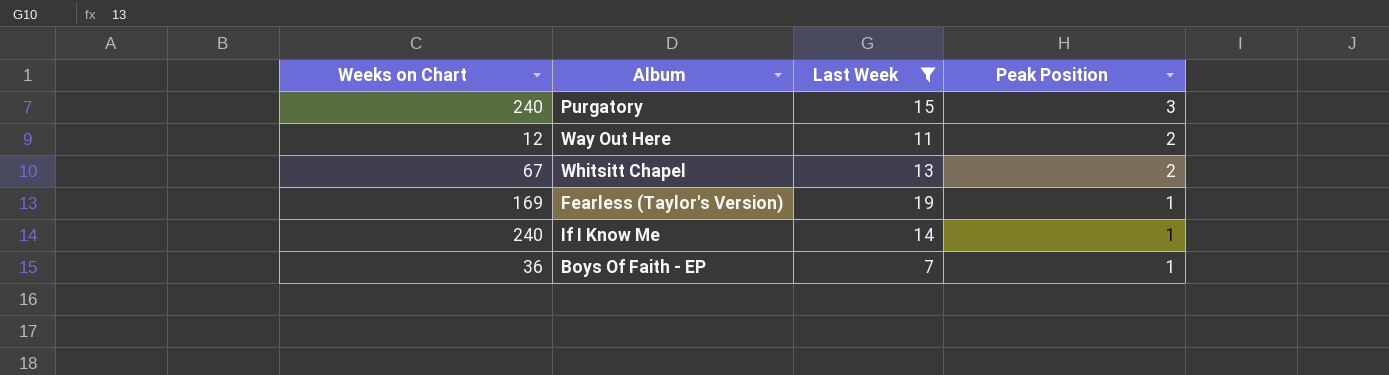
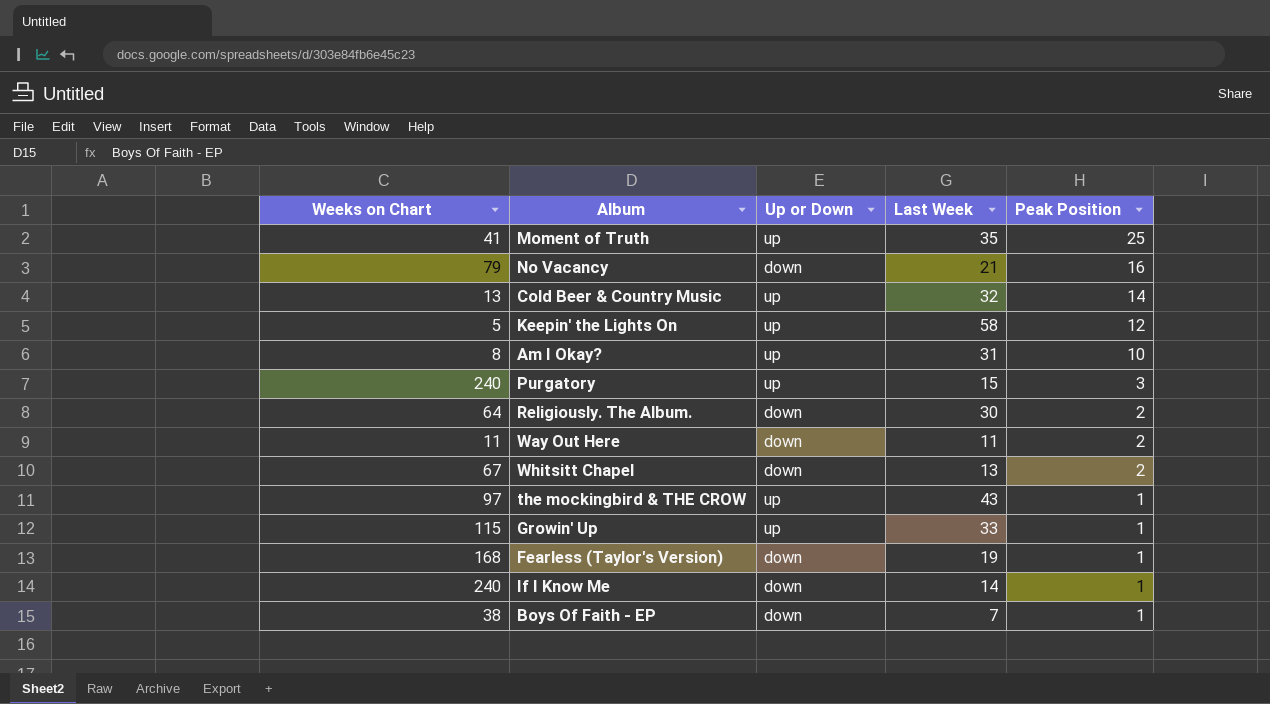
filter: Last Week <= 19 -> none
column Up or Down | position: none -> 3
Way Out Here | Weeks on Chart: 12 -> 11
Fearless (Taylor's Version) | Weeks on Chart: 169 -> 168
Boys Of Faith - EP | Weeks on Chart: 36 -> 38

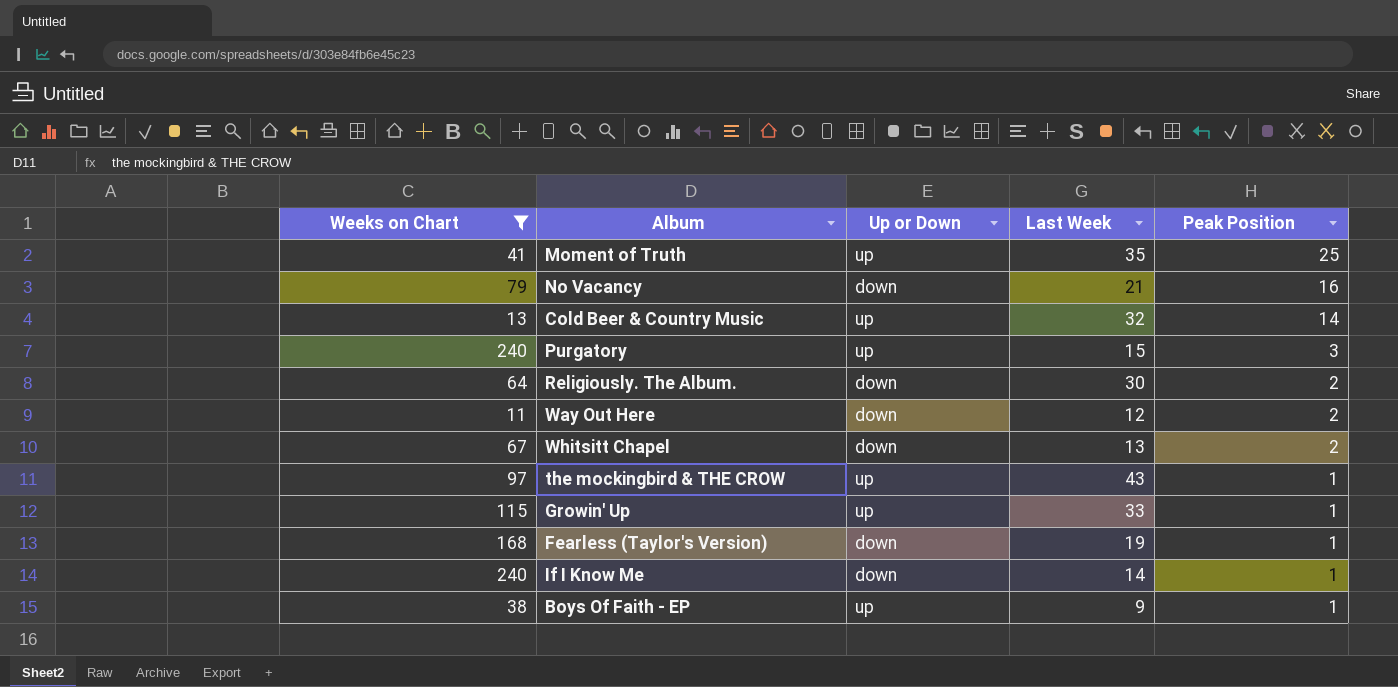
filter: none -> Weeks on Chart >= 11
Way Out Here | Last Week: 11 -> 12
Boys Of Faith - EP | Up or Down: down -> up
Boys Of Faith - EP | Last Week: 7 -> 9

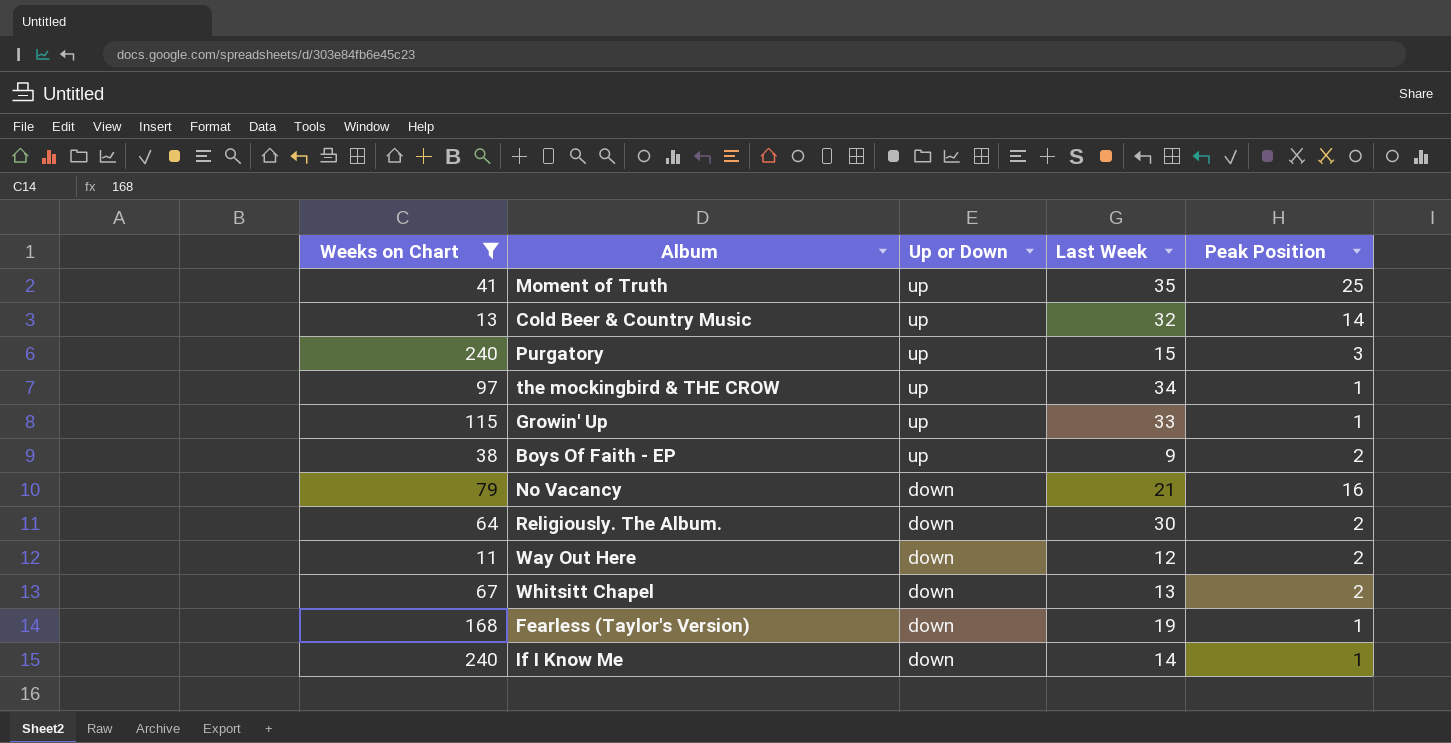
row order: Peak Position descending -> Up or Down descending
the mockingbird & THE CROW | Last Week: 43 -> 34
Boys Of Faith - EP | Peak Position: 1 -> 2

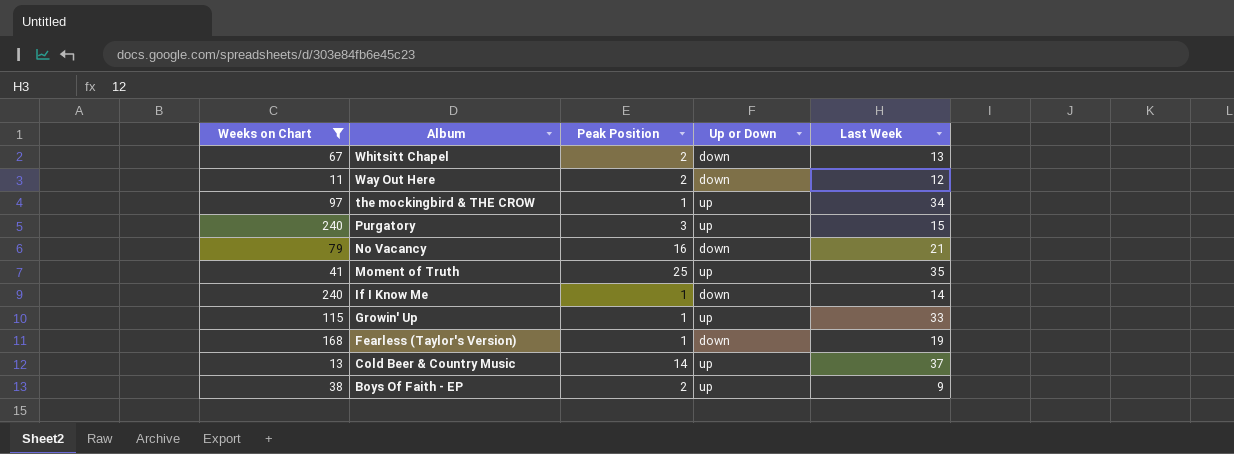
row order: Up or Down descending -> Album descending
column Peak Position | position: 5 -> 3
row Religiously. The Album.: 64 | down | 30 | 2 -> none
Cold Beer & Country Music | Last Week: 32 -> 37

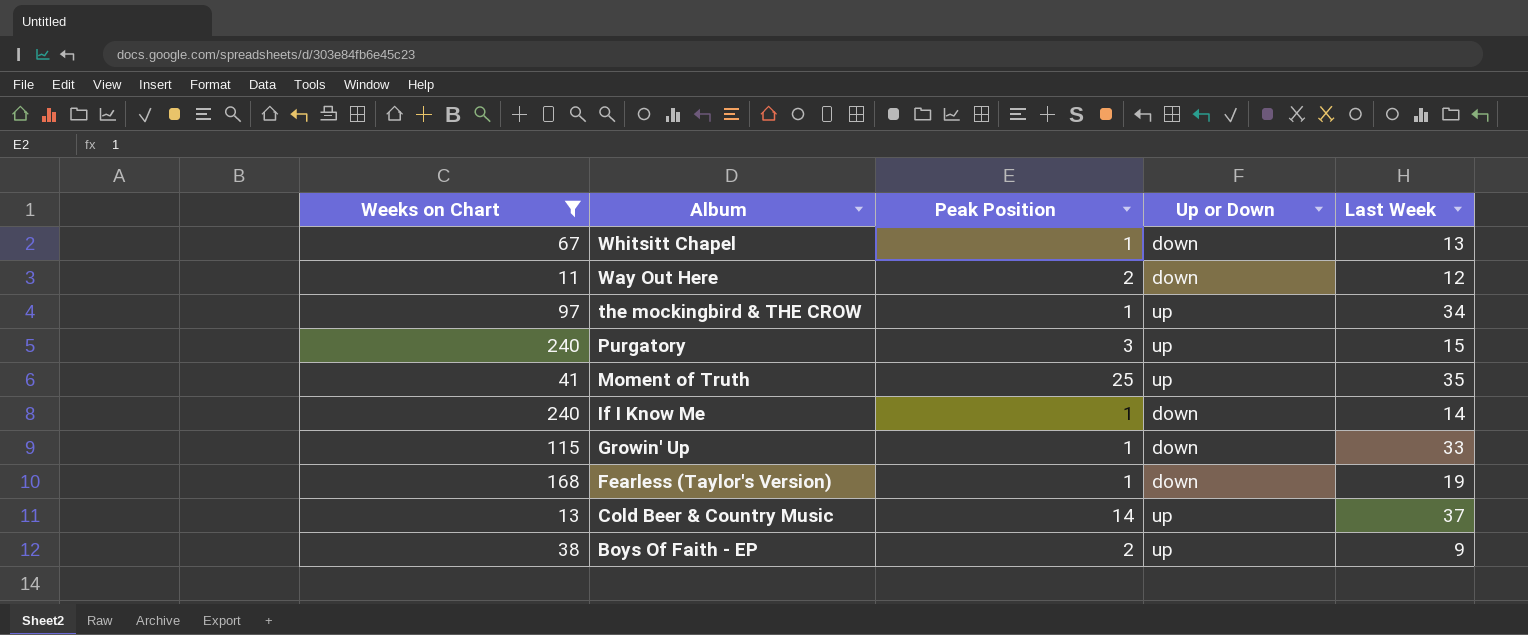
row No Vacancy: 79 | 16 | down | 21 -> none
Whitsitt Chapel | Peak Position: 2 -> 1
Growin' Up | Up or Down: up -> down

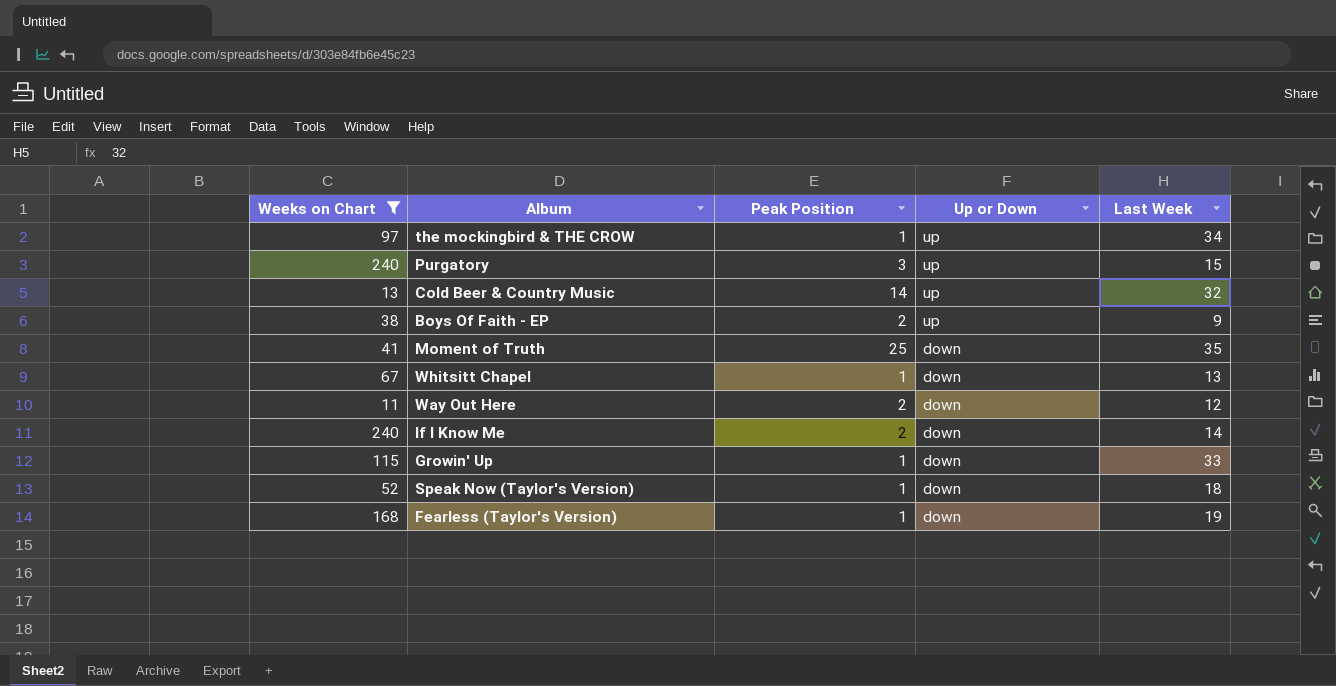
row order: Album descending -> Up or Down descending
Cold Beer & Country Music | Last Week: 37 -> 32
Moment of Truth | Up or Down: up -> down
If I Know Me | Peak Position: 1 -> 2
row Speak Now (Taylor's Version): none -> 52 | 1 | down | 18

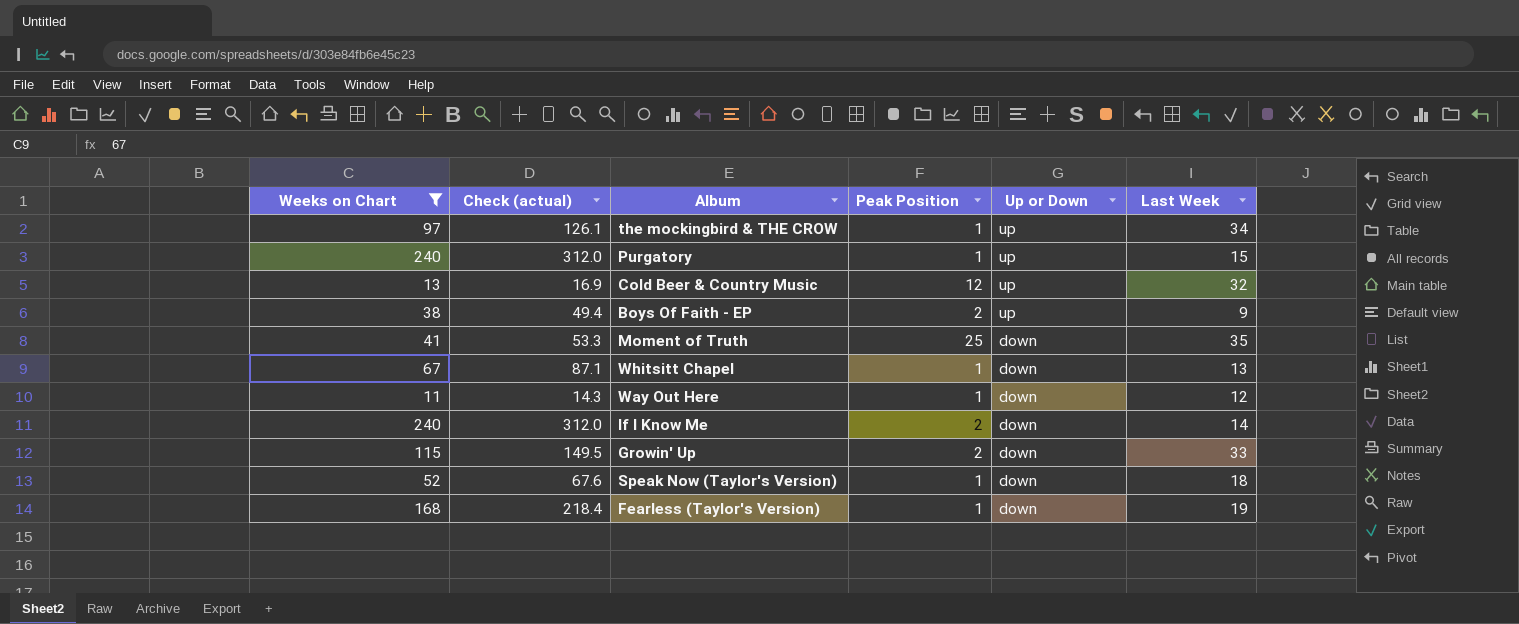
column Check (actual) | formula: none -> [Weeks on Chart] * 1.3
Purgatory | Peak Position: 3 -> 1
Cold Beer & Country Music | Peak Position: 14 -> 12
Way Out Here | Peak Position: 2 -> 1
Growin' Up | Peak Position: 1 -> 2

